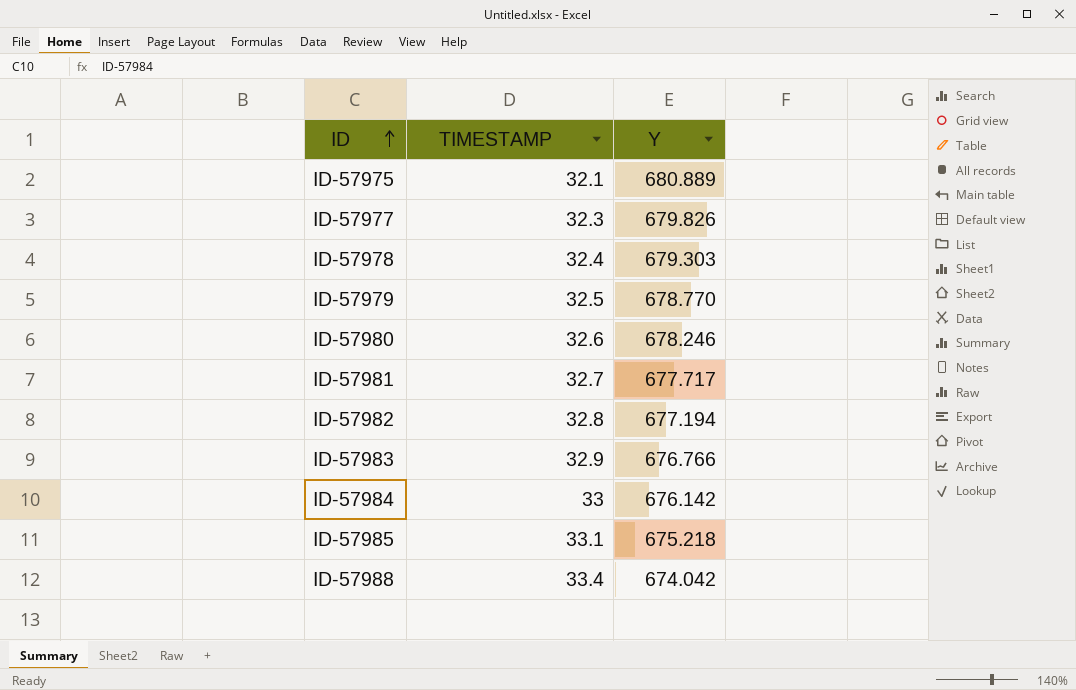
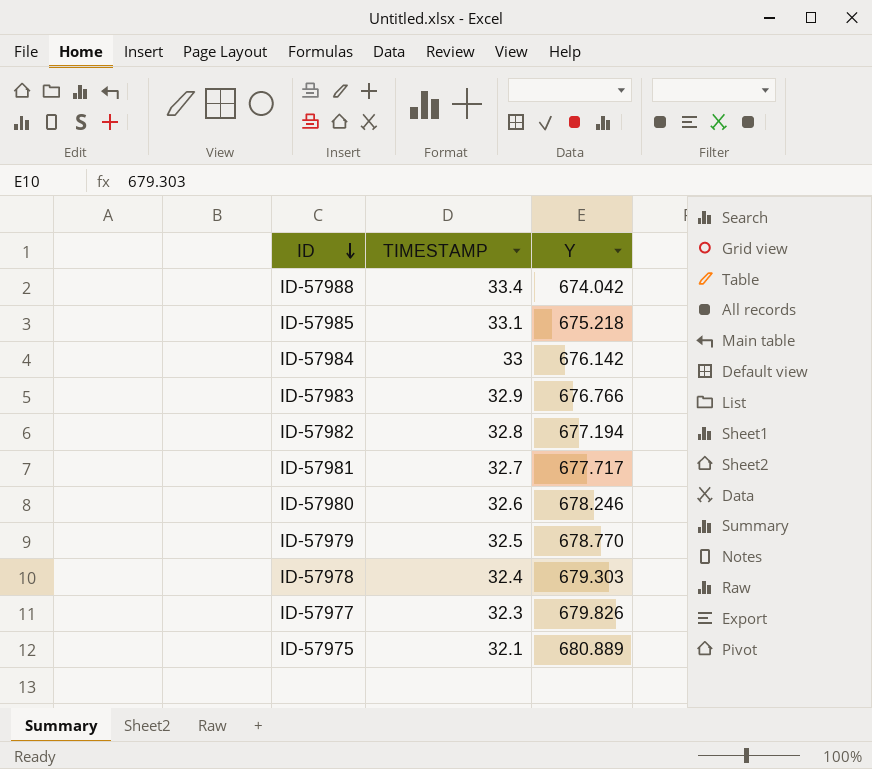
row order: ID ascending -> ID descending

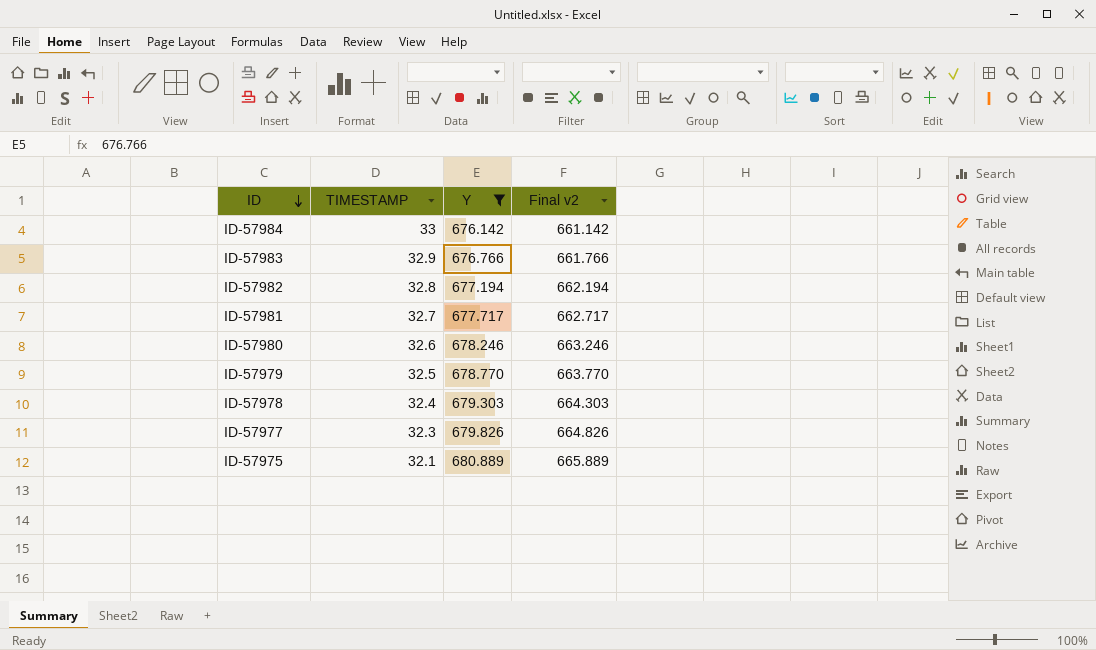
filter: none -> Y >= 676.142
column Final v2 | formula: none -> [Y] - 15

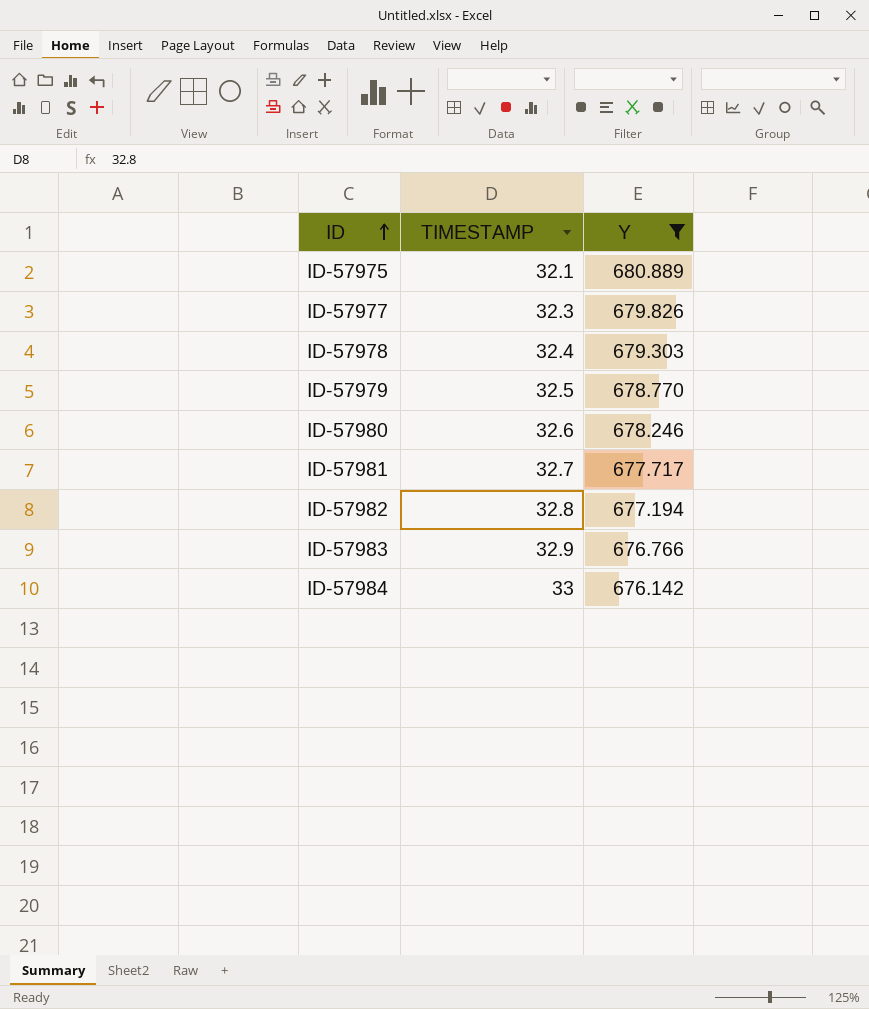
row order: ID descending -> ID ascending
column Final v2 | formula: [Y] - 15 -> none

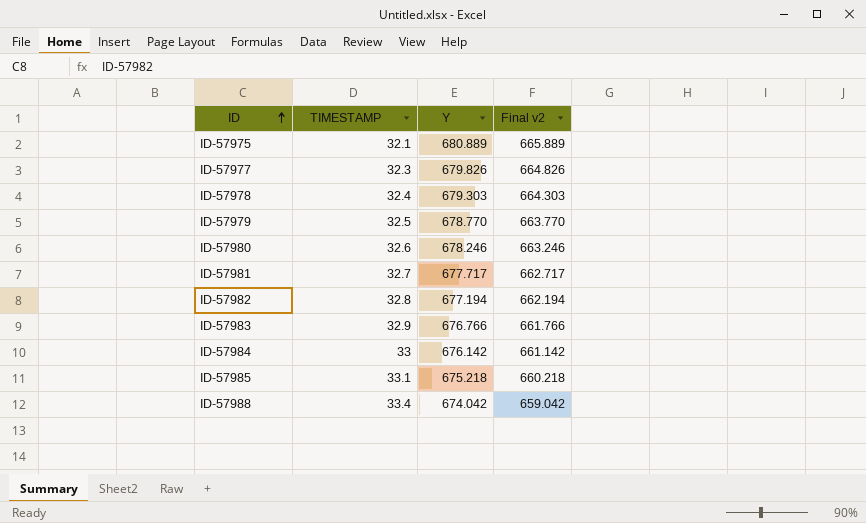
filter: Y >= 676.142 -> none
column Final v2 | formula: none -> [Y] - 15

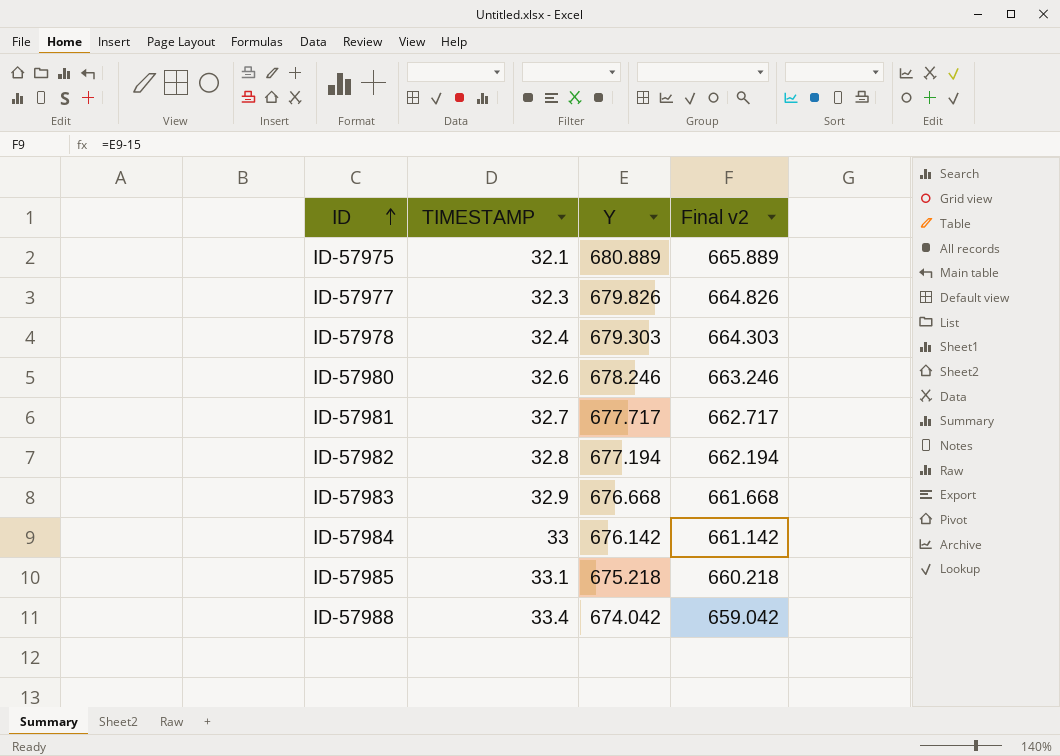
row ID-57979: 32.5 | 678.770 | 663.770 -> none
ID-57983 | Y: 676.766 -> 676.668
ID-57983 | Final v2: 661.766 -> 661.668

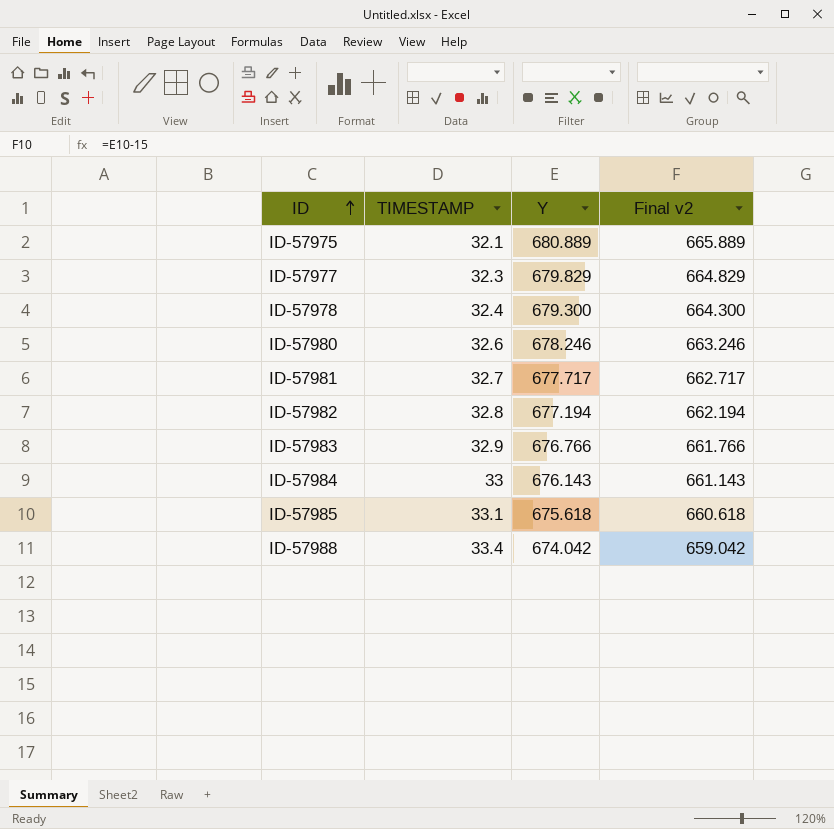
ID-57977 | Y: 679.826 -> 679.829
ID-57977 | Final v2: 664.826 -> 664.829
ID-57978 | Y: 679.303 -> 679.300
ID-57978 | Final v2: 664.303 -> 664.300
ID-57983 | Y: 676.668 -> 676.766
ID-57983 | Final v2: 661.668 -> 661.766
ID-57984 | Y: 676.142 -> 676.143
ID-57984 | Final v2: 661.142 -> 661.143
ID-57985 | Y: 675.218 -> 675.618
ID-57985 | Final v2: 660.218 -> 660.618

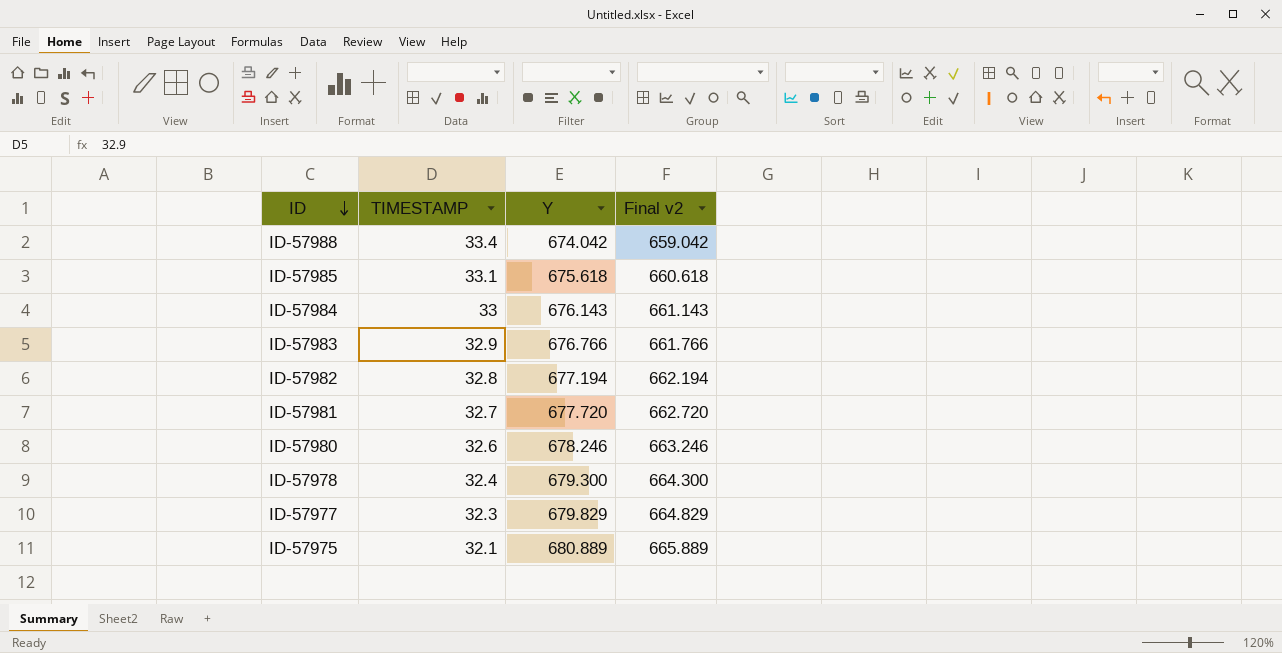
row order: ID ascending -> ID descending
ID-57981 | Y: 677.717 -> 677.720
ID-57981 | Final v2: 662.717 -> 662.720

